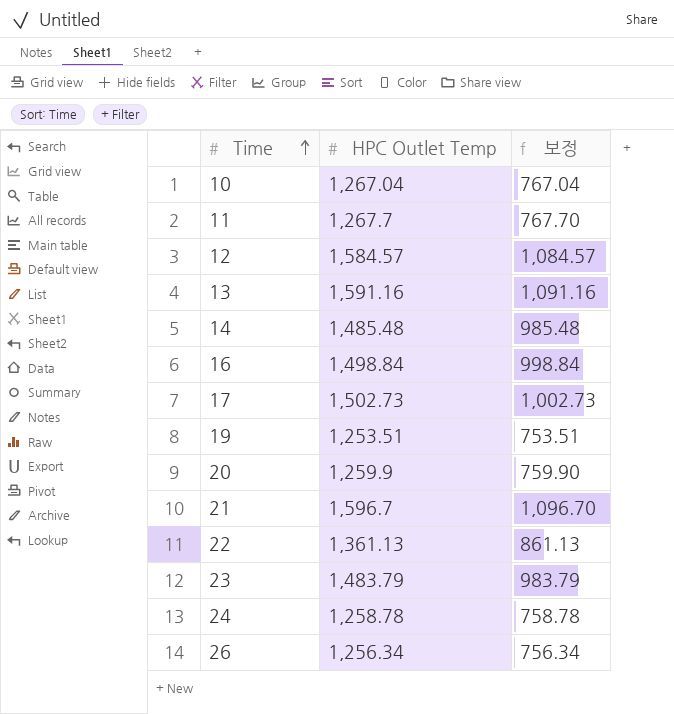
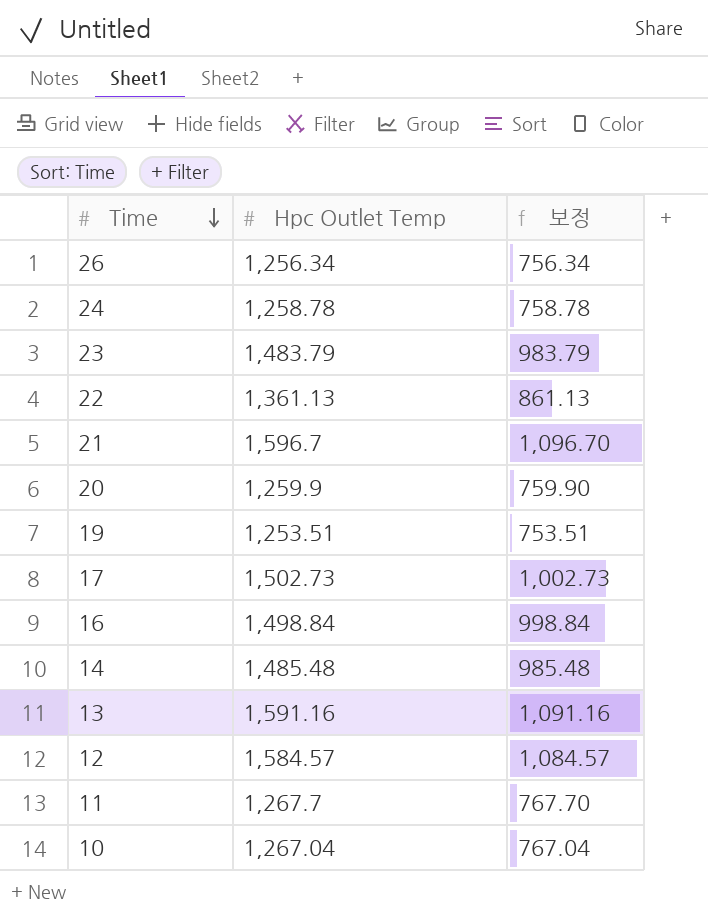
row order: Time ascending -> Time descending
column name: HPC Outlet Temp -> Hpc Outlet Temp

